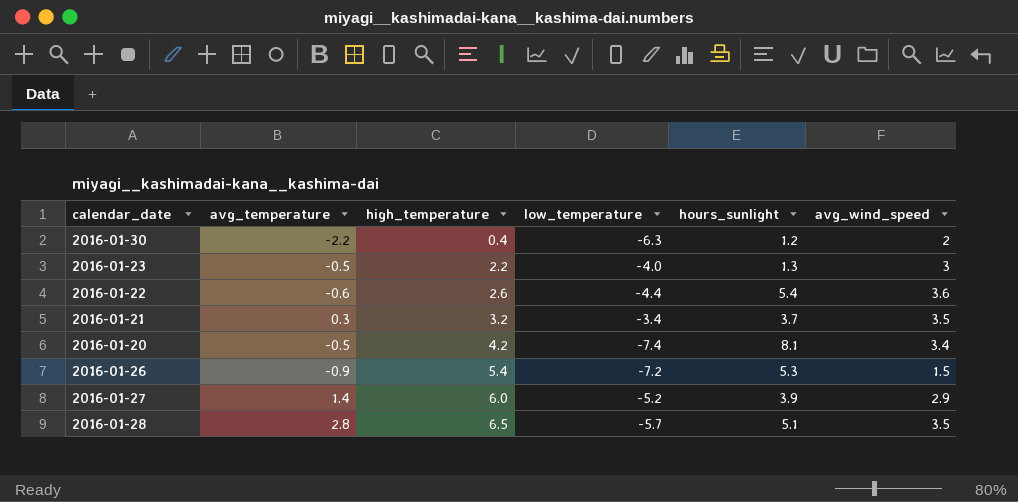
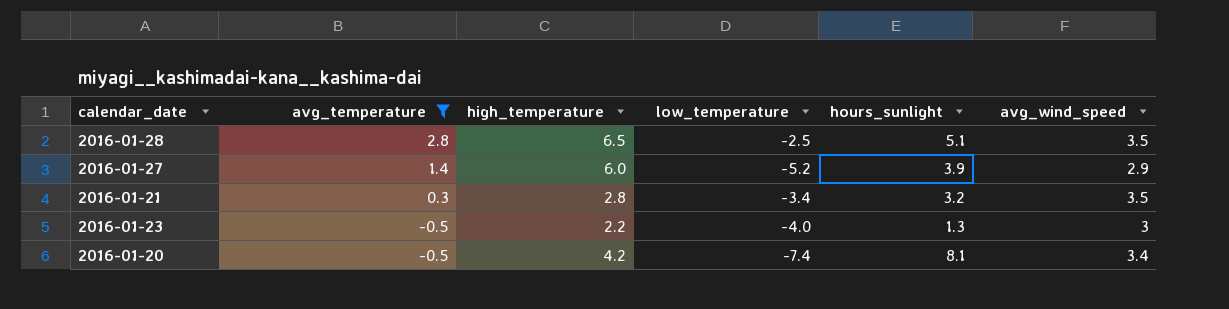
filter: none -> avg_temperature >= -0.5
row order: high_temperature ascending -> avg_temperature descending
2016-01-28 | low_temperature: -5.7 -> -2.5
2016-01-21 | high_temperature: 3.2 -> 2.8
2016-01-21 | hours_sunlight: 3.7 -> 3.2

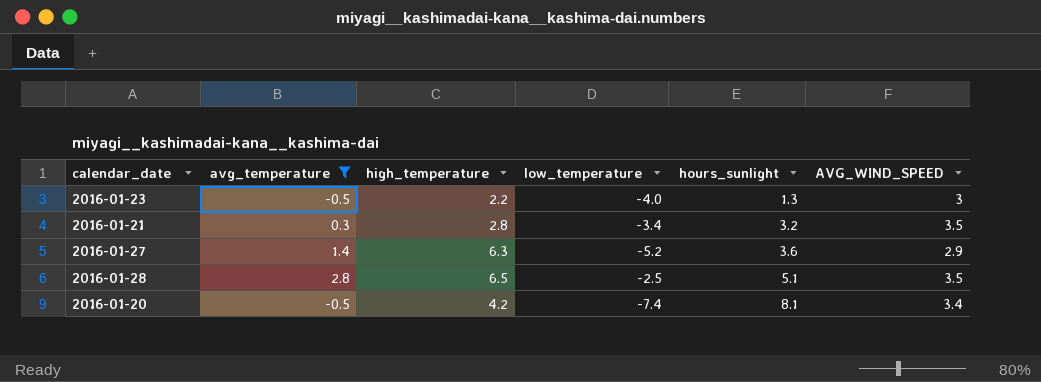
row order: avg_temperature descending -> hours_sunlight ascending
column name: avg_wind_speed -> AVG_WIND_SPEED
2016-01-27 | high_temperature: 6.0 -> 6.3
2016-01-27 | hours_sunlight: 3.9 -> 3.6

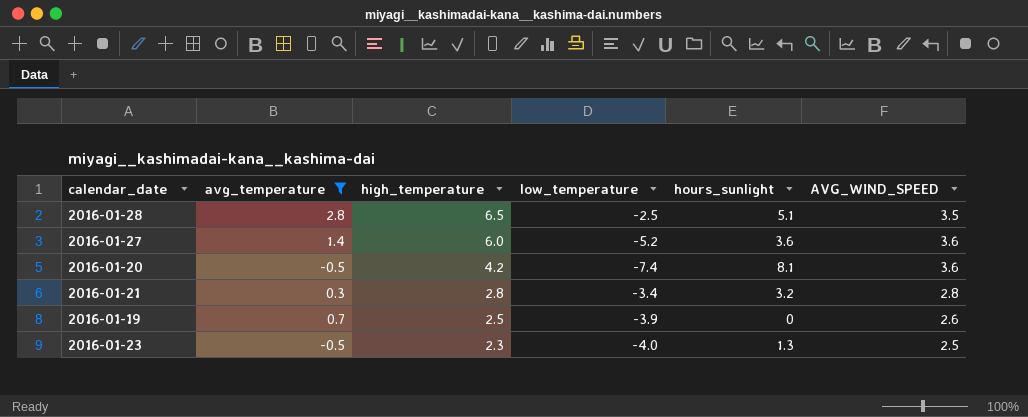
row order: hours_sunlight ascending -> high_temperature descending
2016-01-27 | high_temperature: 6.3 -> 6.0
2016-01-27 | AVG_WIND_SPEED: 2.9 -> 3.6
2016-01-20 | AVG_WIND_SPEED: 3.4 -> 3.6
2016-01-21 | AVG_WIND_SPEED: 3.5 -> 2.8
row 2016-01-19: none -> 0.7 | 2.5 | -3.9 | 0 | 2.6
2016-01-23 | high_temperature: 2.2 -> 2.3
2016-01-23 | AVG_WIND_SPEED: 3 -> 2.5

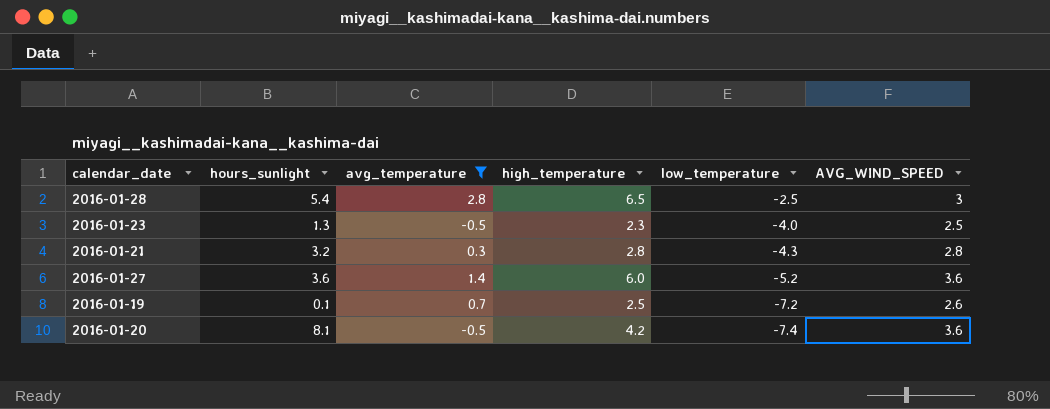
row order: high_temperature descending -> low_temperature descending
column hours_sunlight | position: 5 -> 2
2016-01-28 | hours_sunlight: 5.1 -> 5.4
2016-01-28 | AVG_WIND_SPEED: 3.5 -> 3
2016-01-21 | low_temperature: -3.4 -> -4.3
2016-01-19 | hours_sunlight: 0 -> 0.1
2016-01-19 | low_temperature: -3.9 -> -7.2

